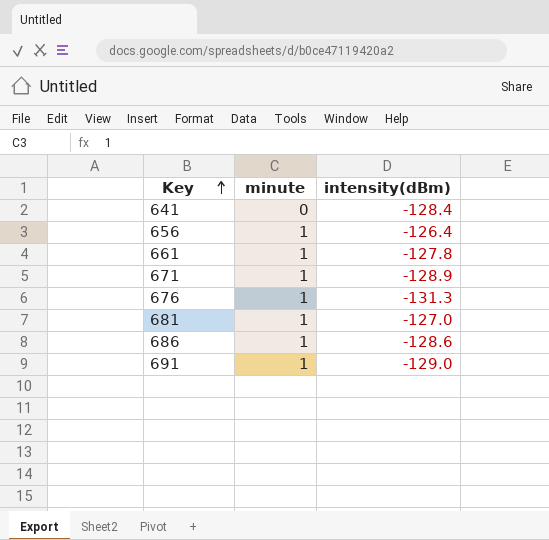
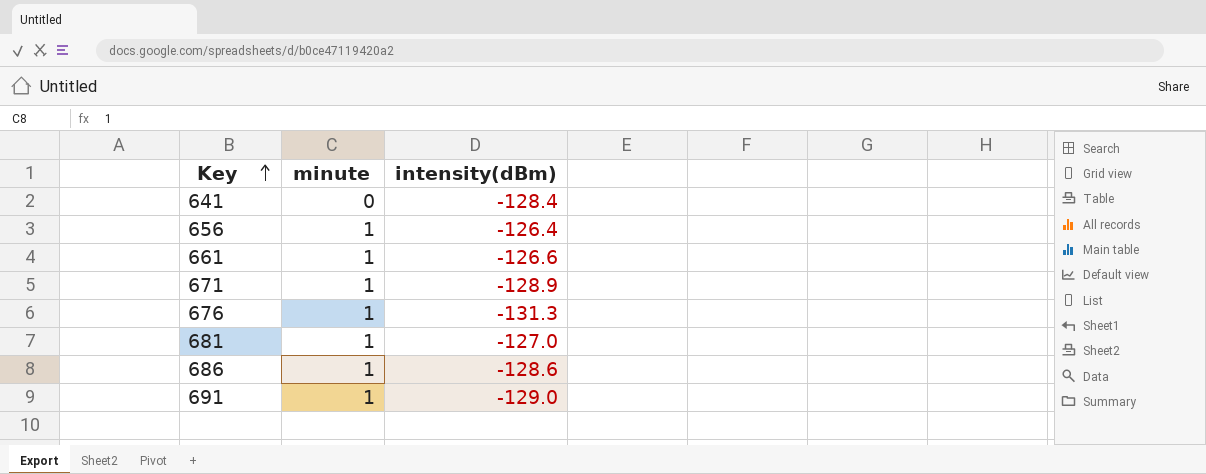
661 | intensity(dBm): -127.8 -> -126.6

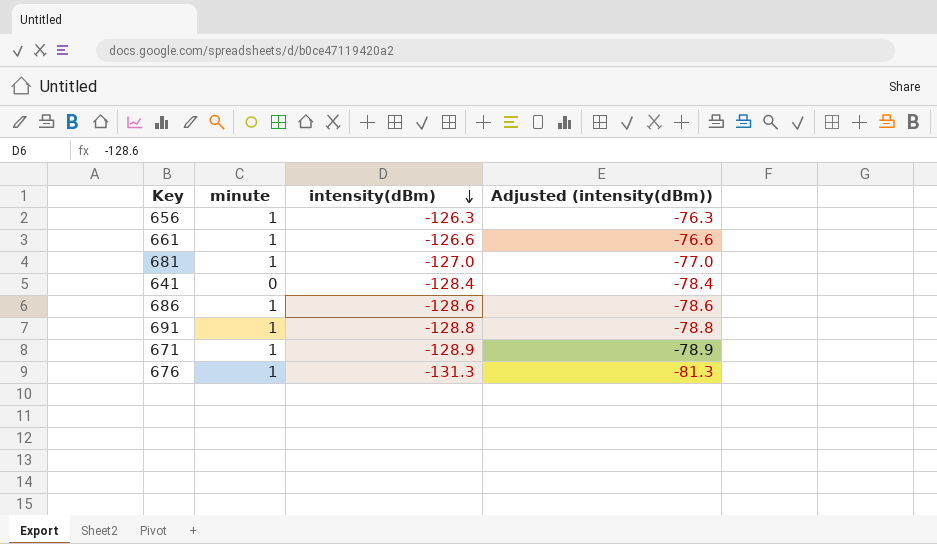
row order: Key ascending -> intensity(dBm) descending
column Adjusted (intensity(dBm)) | formula: none -> [intensity(dBm)] + 50
656 | intensity(dBm): -126.4 -> -126.3
691 | intensity(dBm): -129.0 -> -128.8

